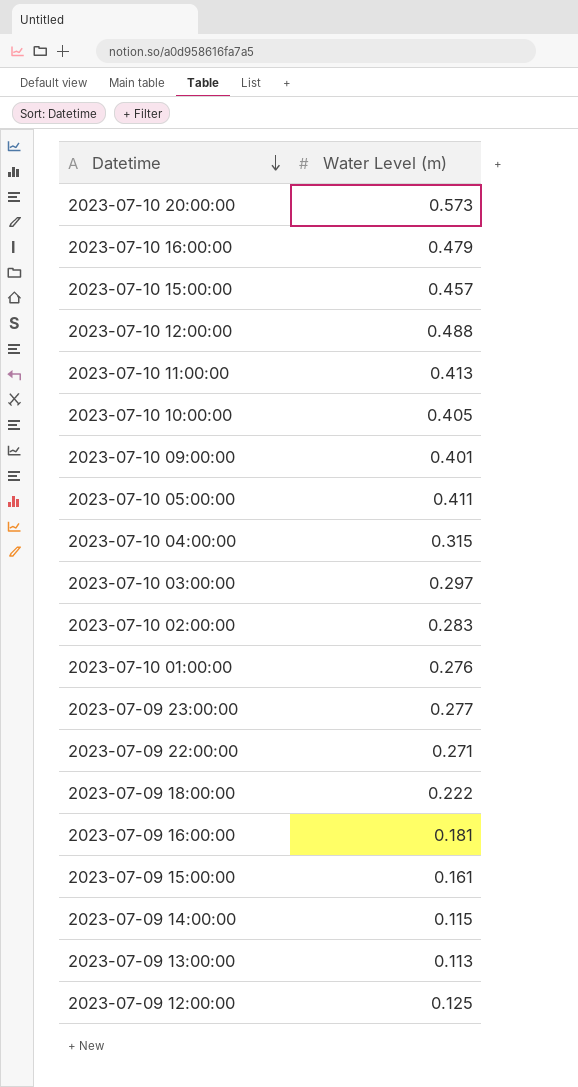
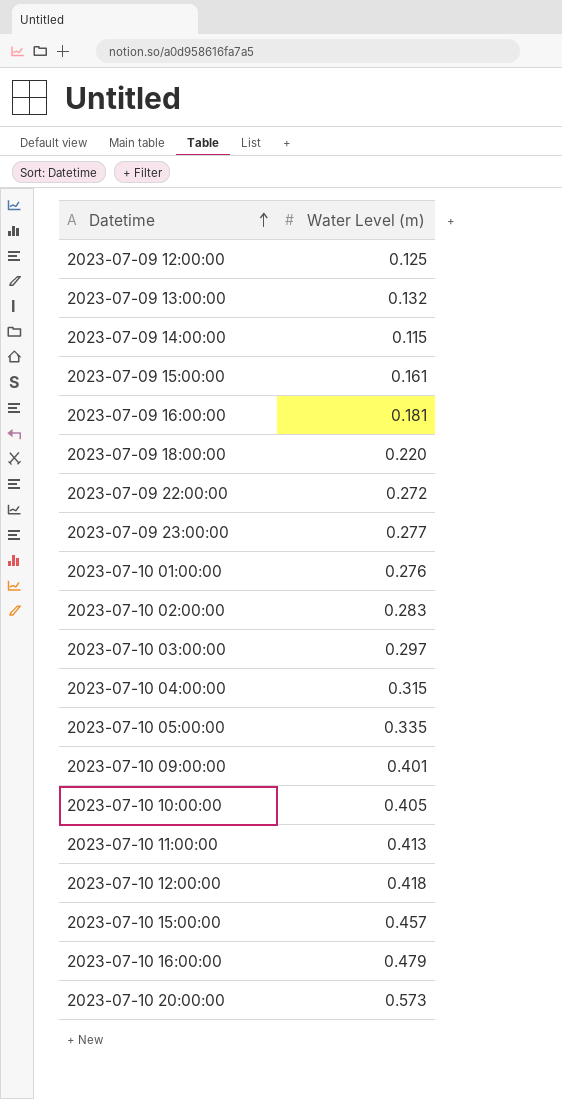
row order: Datetime descending -> Datetime ascending
2023-07-09 13:00:00 | Water Level (m): 0.113 -> 0.132
2023-07-09 18:00:00 | Water Level (m): 0.222 -> 0.220
2023-07-09 22:00:00 | Water Level (m): 0.271 -> 0.272
2023-07-10 05:00:00 | Water Level (m): 0.411 -> 0.335
2023-07-10 12:00:00 | Water Level (m): 0.488 -> 0.418

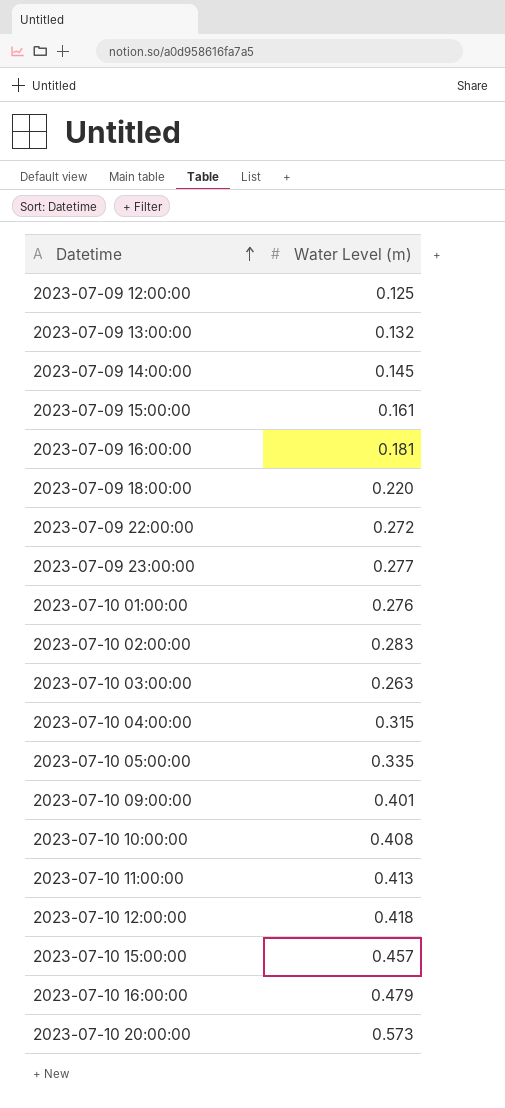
2023-07-09 14:00:00 | Water Level (m): 0.115 -> 0.145
2023-07-10 03:00:00 | Water Level (m): 0.297 -> 0.263
2023-07-10 10:00:00 | Water Level (m): 0.405 -> 0.408

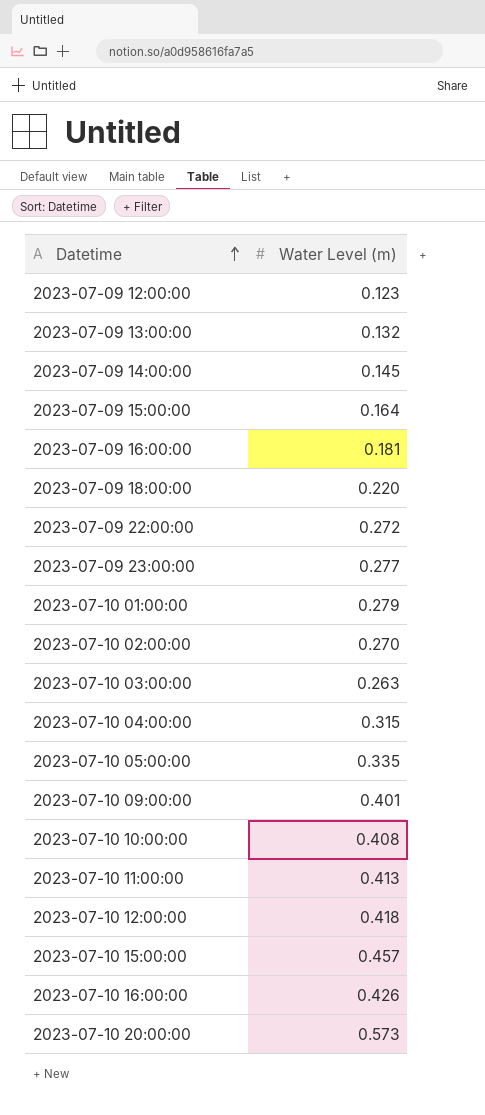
2023-07-09 12:00:00 | Water Level (m): 0.125 -> 0.123
2023-07-09 15:00:00 | Water Level (m): 0.161 -> 0.164
2023-07-10 01:00:00 | Water Level (m): 0.276 -> 0.279
2023-07-10 02:00:00 | Water Level (m): 0.283 -> 0.270
2023-07-10 16:00:00 | Water Level (m): 0.479 -> 0.426

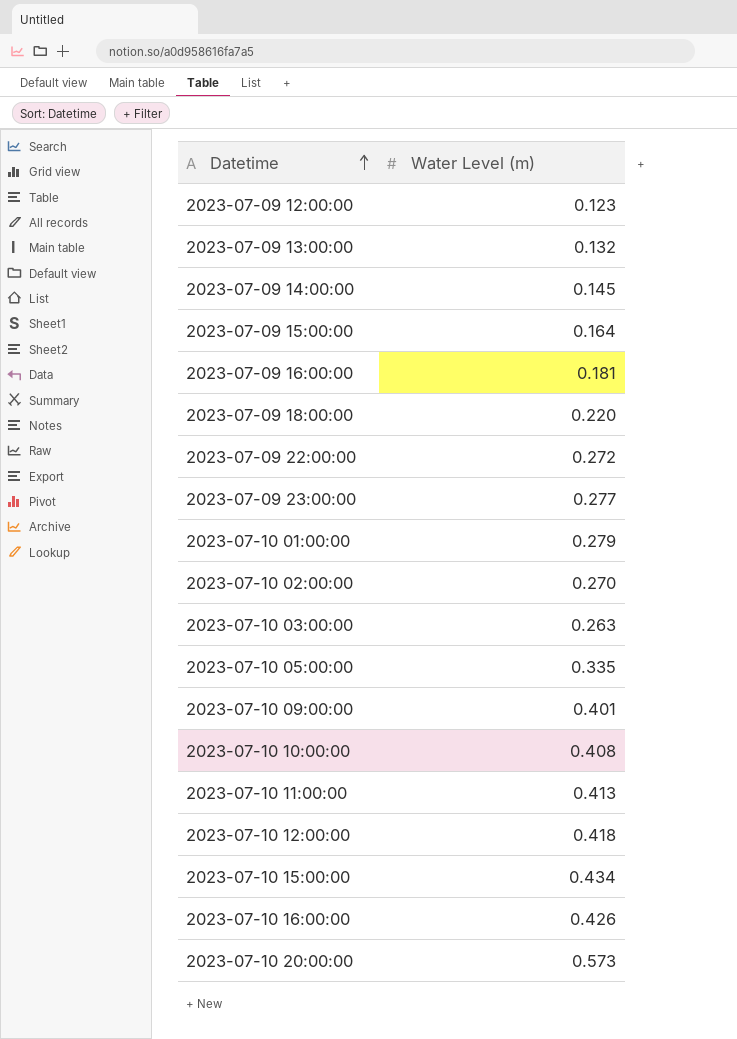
row 2023-07-10 04:00:00: 0.315 -> none
2023-07-10 15:00:00 | Water Level (m): 0.457 -> 0.434

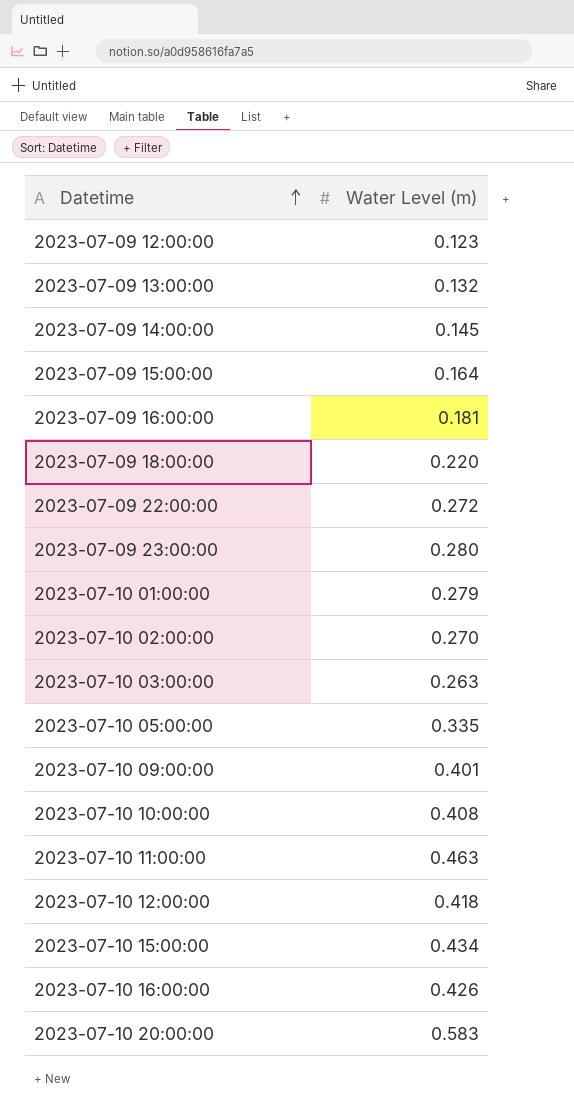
2023-07-09 23:00:00 | Water Level (m): 0.277 -> 0.280
2023-07-10 11:00:00 | Water Level (m): 0.413 -> 0.463
2023-07-10 20:00:00 | Water Level (m): 0.573 -> 0.583

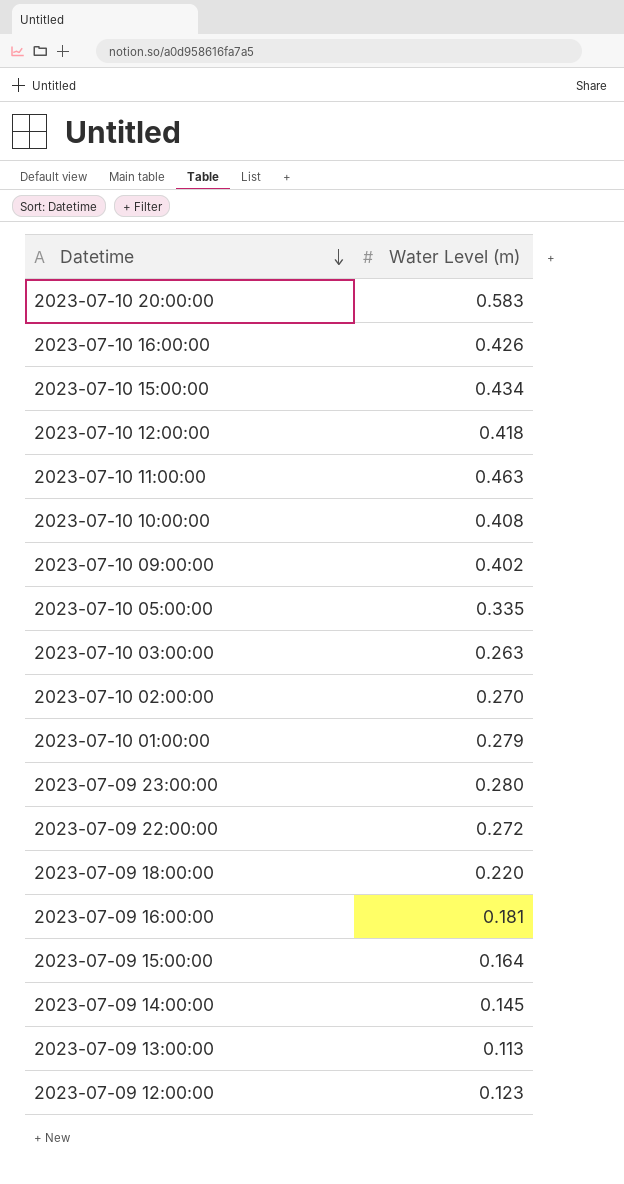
row order: Datetime ascending -> Datetime descending
2023-07-10 09:00:00 | Water Level (m): 0.401 -> 0.402
2023-07-09 13:00:00 | Water Level (m): 0.132 -> 0.113

